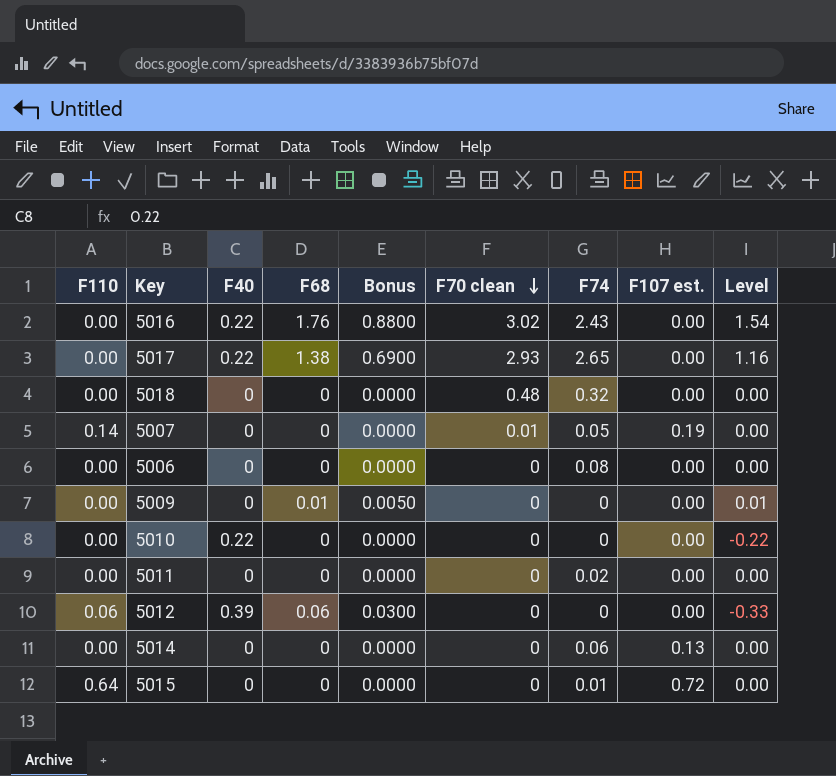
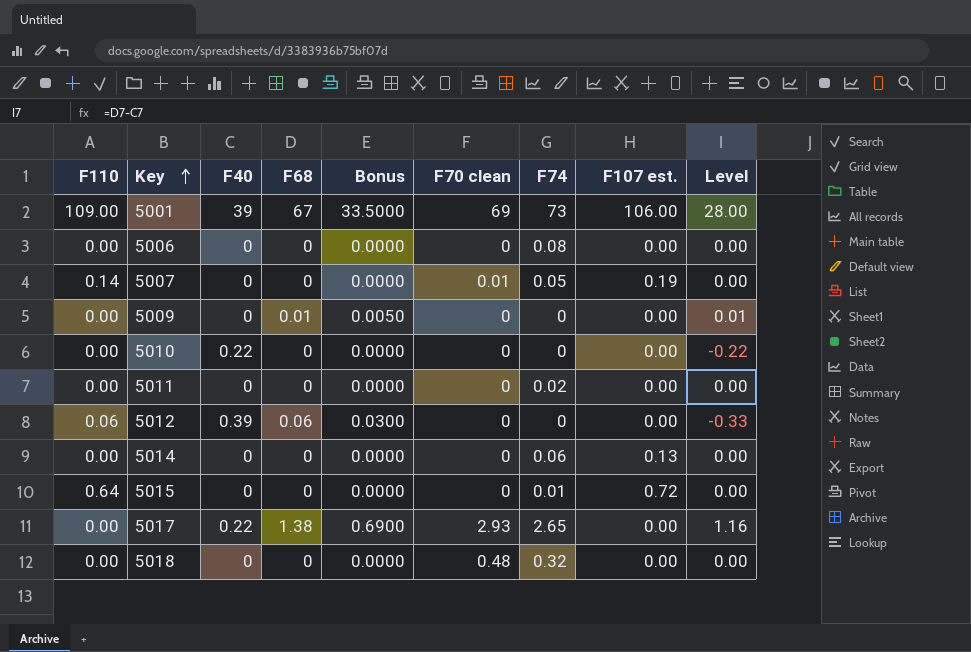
row order: F70 clean descending -> Key ascending
row 5016: 0.00 | 0.22 | 1.76 | 0.8800 | 3.02 | 2.43 | 0.00 | 1.54 -> none
row 5001: none -> 109.00 | 39 | 67 | 33.5000 | 69 | 73 | 106.00 | 28.00

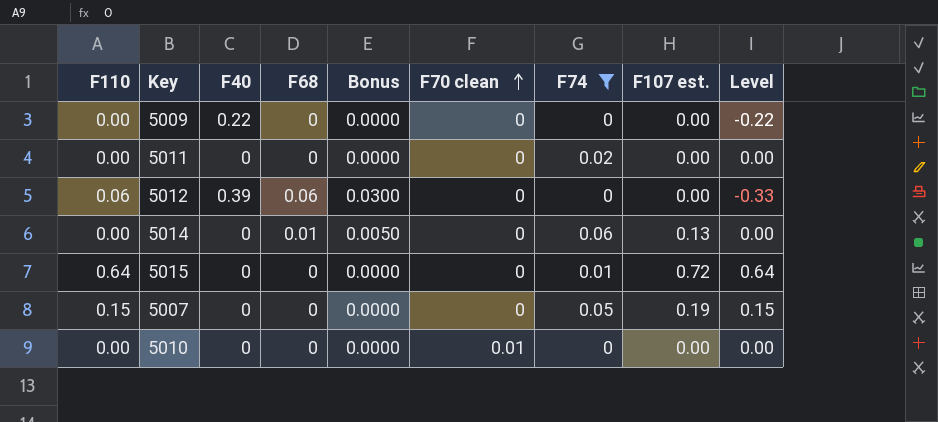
filter: none -> F74 <= 0.06
row order: Key ascending -> F70 clean ascending
column Level | formula: [F68] - [F40] -> [F110] - [F40]
5009 | F40: 0 -> 0.22
5009 | F68: 0.01 -> 0
5009 | Bonus: 0.0050 -> 0.0000
5014 | F68: 0 -> 0.01
5014 | Bonus: 0.0000 -> 0.0050
5007 | F110: 0.14 -> 0.15
5007 | F70 clean: 0.01 -> 0
5010 | F40: 0.22 -> 0
5010 | F70 clean: 0 -> 0.01

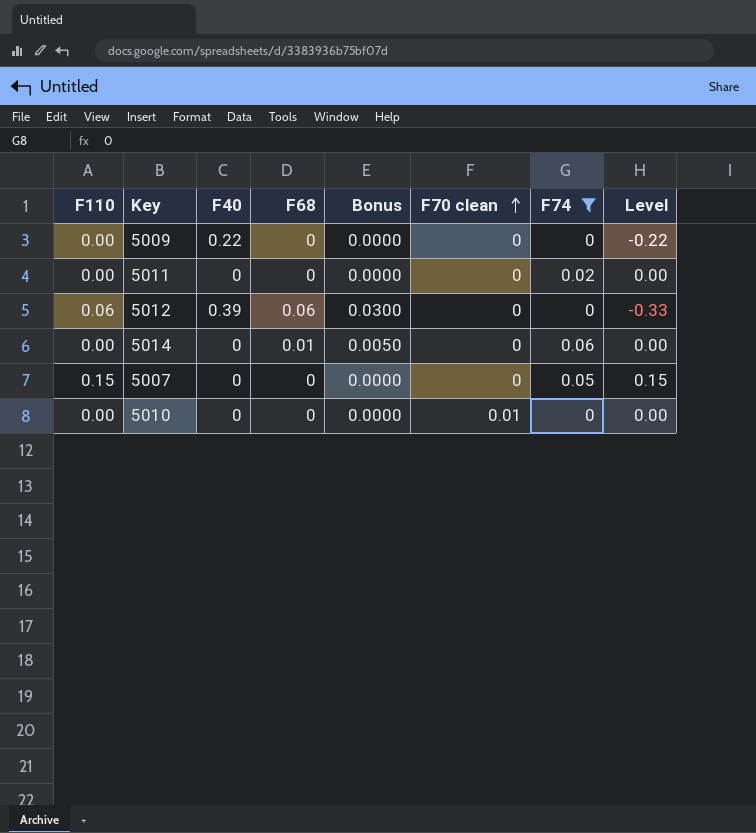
column F107 est. | position: 8 -> none
row 5015: 0.64 | 0 | 0 | 0.0000 | 0 | 0.01 | 0.72 | 0.64 -> none

